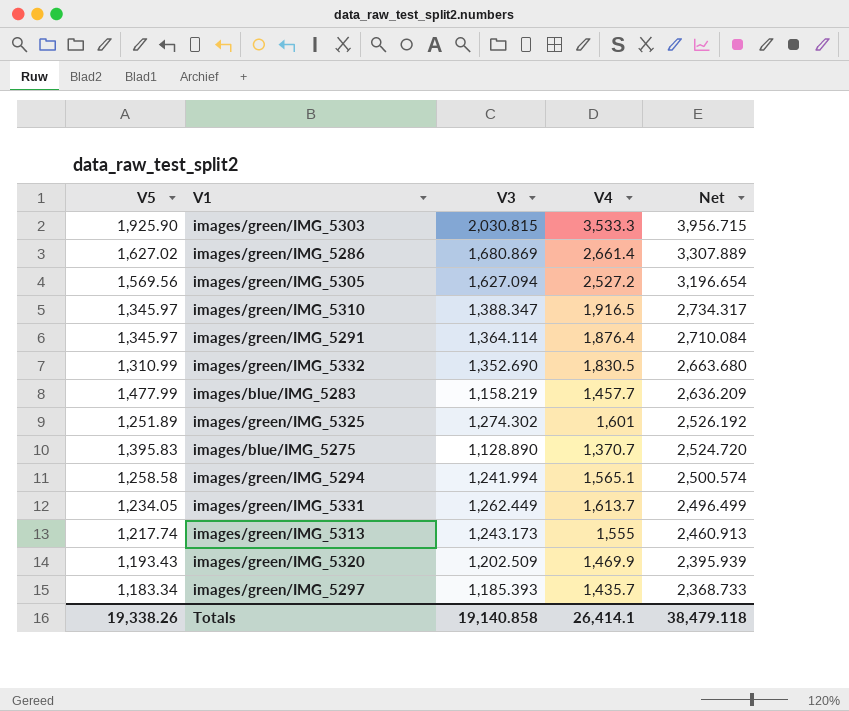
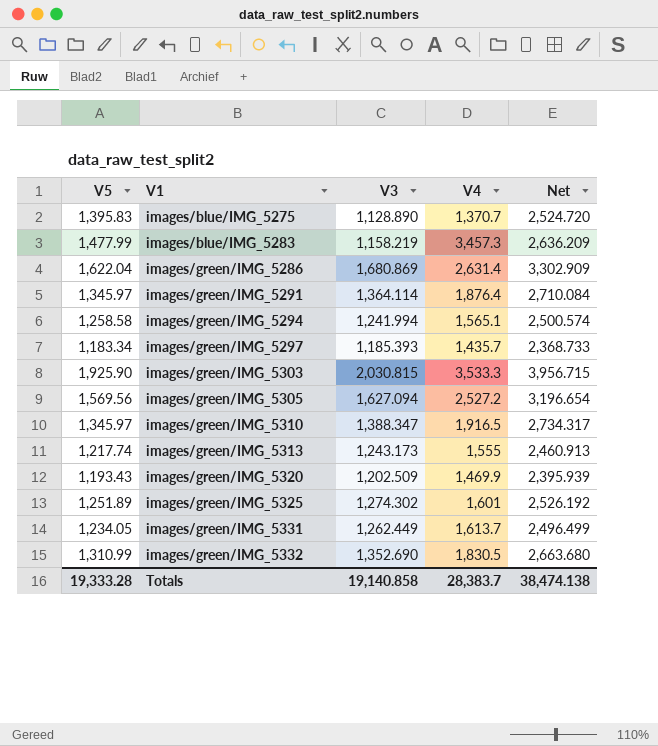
row order: Net descending -> V1 ascending
images/blue/IMG_5283 | V4: 1,457.7 -> 3,457.3
images/green/IMG_5286 | V5: 1,627.02 -> 1,622.04
images/green/IMG_5286 | V4: 2,661.4 -> 2,631.4
images/green/IMG_5286 | Net: 3,307.889 -> 3,302.909
Totals | V5: 19,338.26 -> 19,333.28
Totals | V4: 26,414.1 -> 28,383.7
Totals | Net: 38,479.118 -> 38,474.138

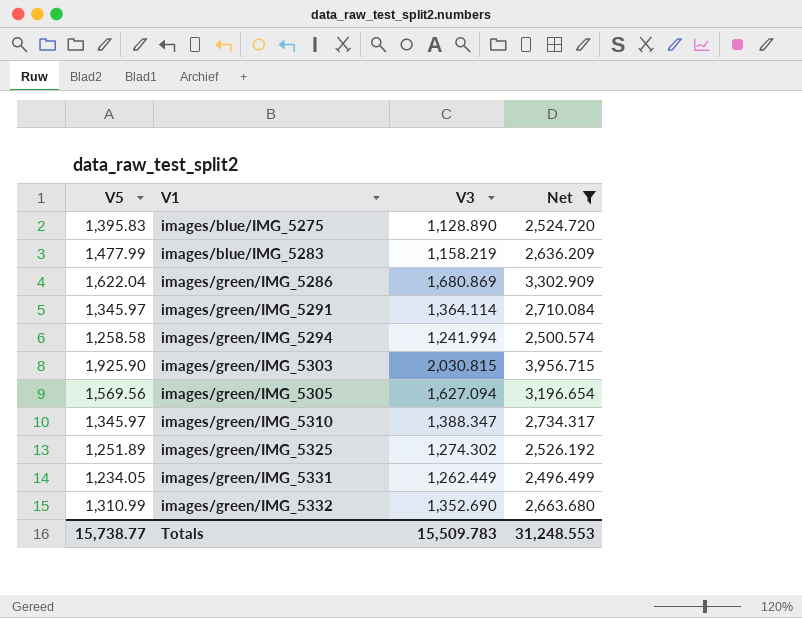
filter: none -> Net >= 2,496.499
column V4 | position: 4 -> none
Totals | V5: 19,333.28 -> 15,738.77
Totals | V3: 19,140.858 -> 15,509.783
Totals | Net: 38,474.138 -> 31,248.553

